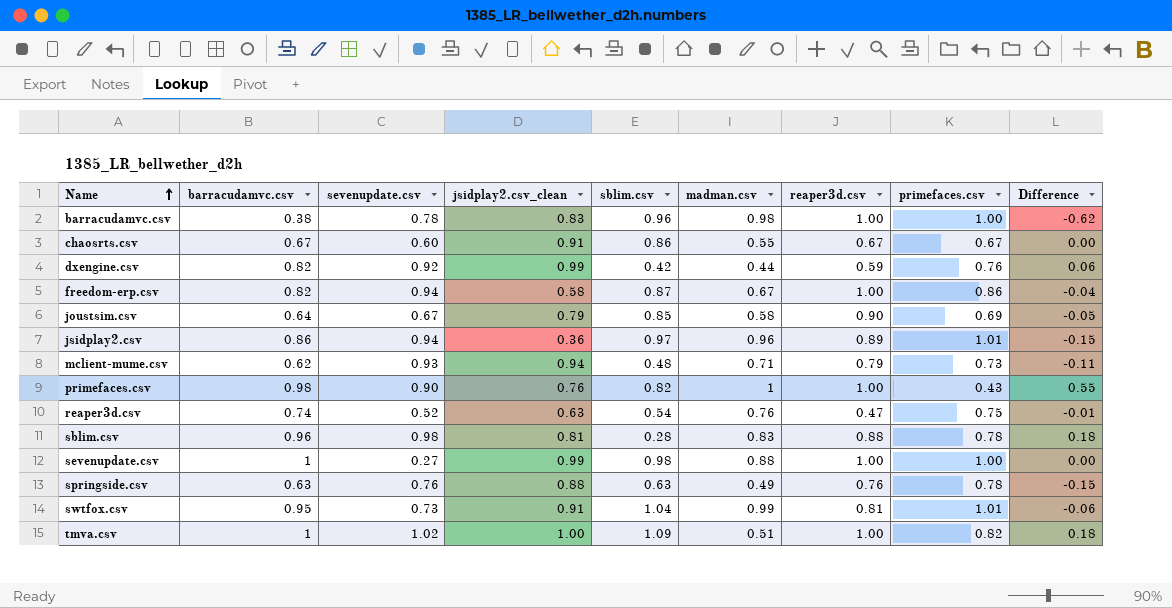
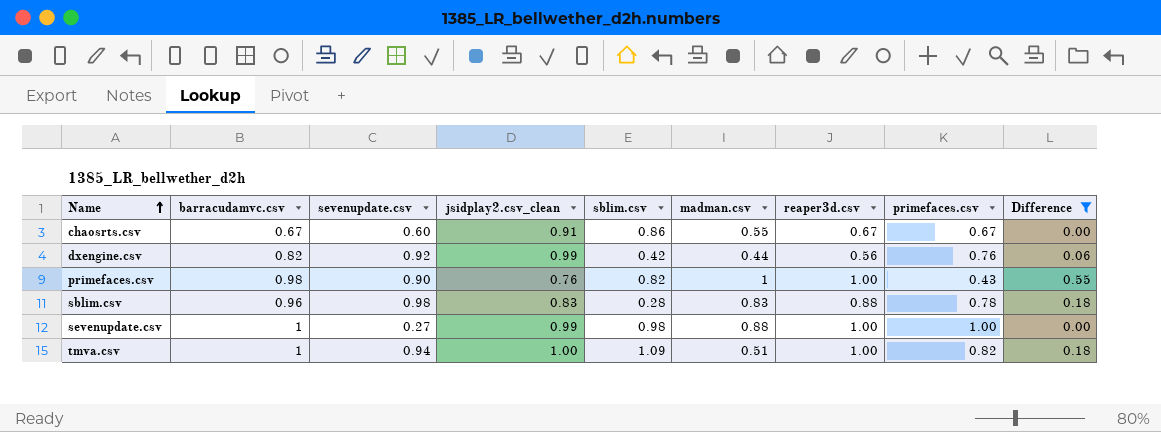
filter: none -> Difference >= 0.00
dxengine.csv | reaper3d.csv: 0.59 -> 0.56
sblim.csv | jsidplay2.csv_clean: 0.81 -> 0.83
tmva.csv | sevenupdate.csv: 1.02 -> 0.94

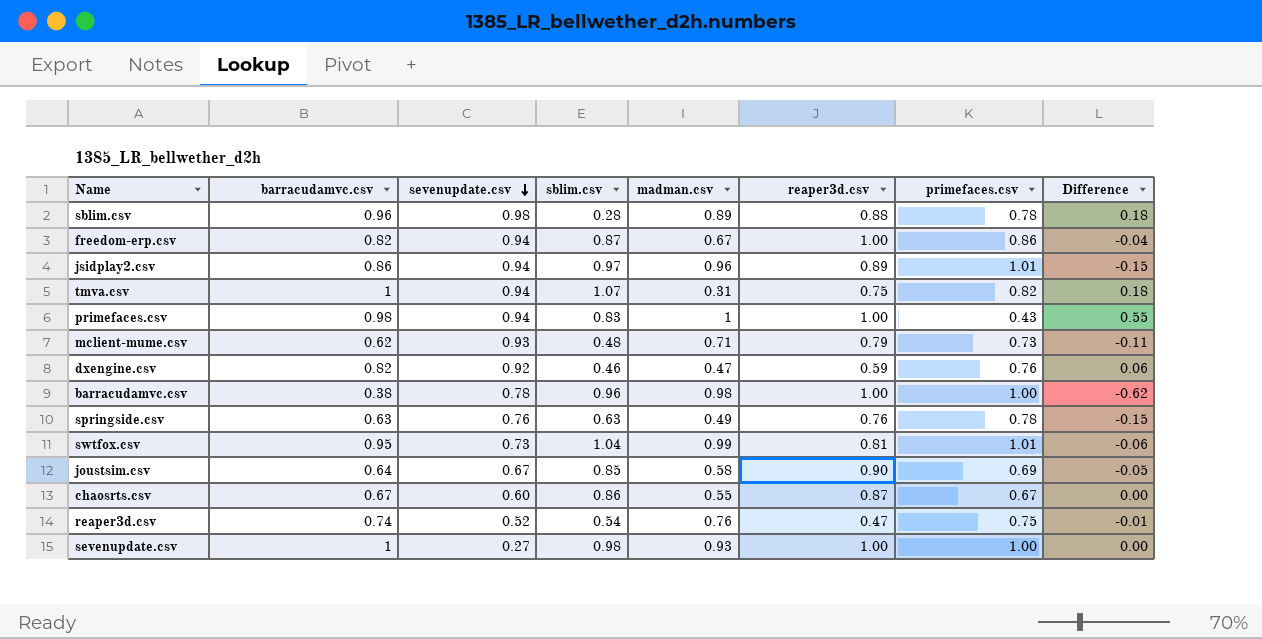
filter: Difference >= 0.00 -> none
row order: Name ascending -> sevenupdate.csv descending
column jsidplay2.csv_clean | position: 4 -> none
sblim.csv | madman.csv: 0.83 -> 0.89
tmva.csv | sblim.csv: 1.09 -> 1.07
tmva.csv | madman.csv: 0.51 -> 0.31
tmva.csv | reaper3d.csv: 1.00 -> 0.75
primefaces.csv | sevenupdate.csv: 0.90 -> 0.94
primefaces.csv | sblim.csv: 0.82 -> 0.83
dxengine.csv | sblim.csv: 0.42 -> 0.46
dxengine.csv | madman.csv: 0.44 -> 0.47
dxengine.csv | reaper3d.csv: 0.56 -> 0.59
chaosrts.csv | reaper3d.csv: 0.67 -> 0.87
sevenupdate.csv | madman.csv: 0.88 -> 0.93

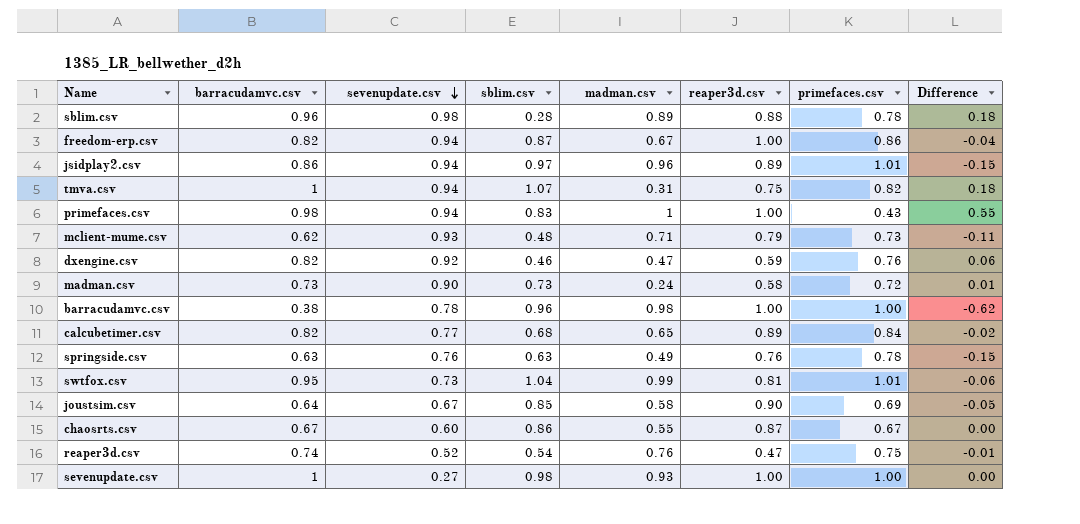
row madman.csv: none -> 0.73 | 0.90 | 0.73 | 0.24 | 0.58 | 0.72 | 0.01
row calcubetimer.csv: none -> 0.82 | 0.77 | 0.68 | 0.65 | 0.89 | 0.84 | -0.02

